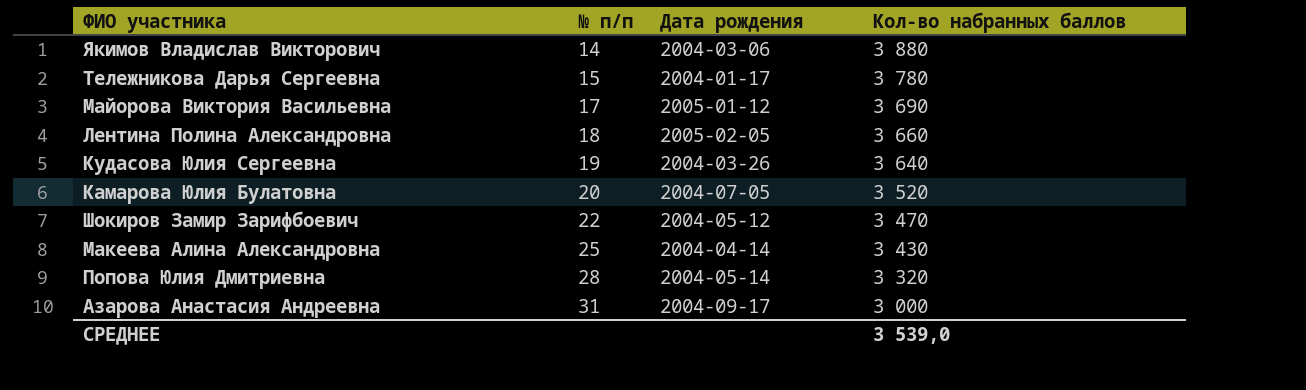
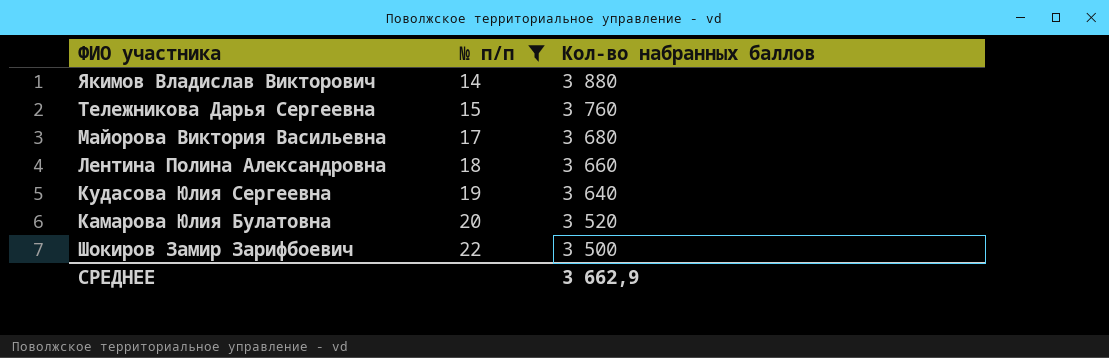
filter: none -> № п/п <= 22
column Дата рождения | position: 3 -> none
Тележникова Дарья Сергеевна | Кол-во набранных баллов: 3 780 -> 3 760
Майорова Виктория Васильевна | Кол-во набранных баллов: 3 690 -> 3 680
Шокиров Замир Зарифбоевич | Кол-во набранных баллов: 3 470 -> 3 500
СРЕДНЕЕ | Кол-во набранных баллов: 3 539,0 -> 3 662,9

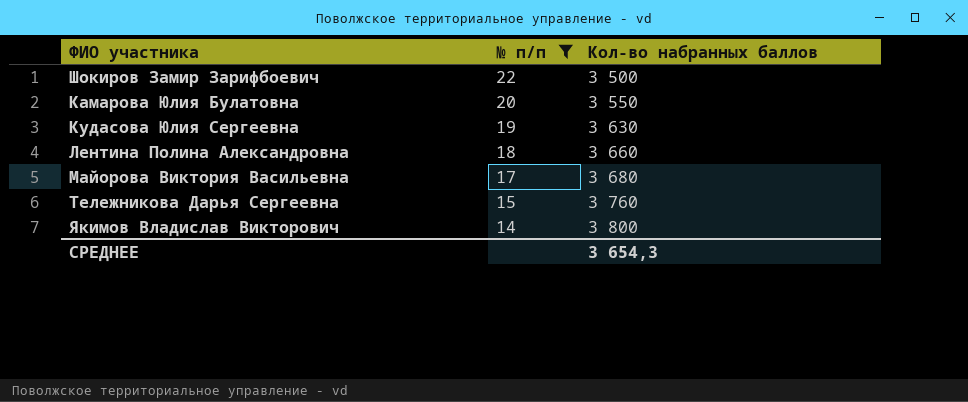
row order: № п/п ascending -> № п/п descending
Камарова Юлия Булатовна | Кол-во набранных баллов: 3 520 -> 3 550
Кудасова Юлия Сергеевна | Кол-во набранных баллов: 3 640 -> 3 630
Якимов Владислав Викторович | Кол-во набранных баллов: 3 880 -> 3 800
СРЕДНЕЕ | Кол-во набранных баллов: 3 662,9 -> 3 654,3

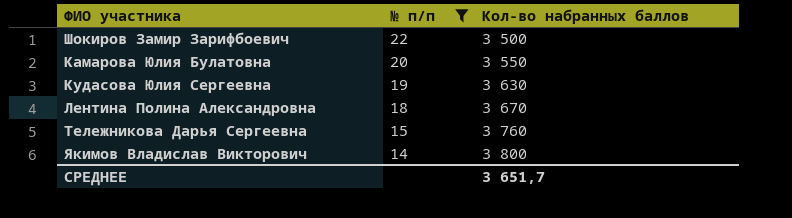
row Майорова Виктория Васильевна: 17 | 3 680 -> none
Лентина Полина Александровна | Кол-во набранных баллов: 3 660 -> 3 670
СРЕДНЕЕ | Кол-во набранных баллов: 3 654,3 -> 3 651,7

